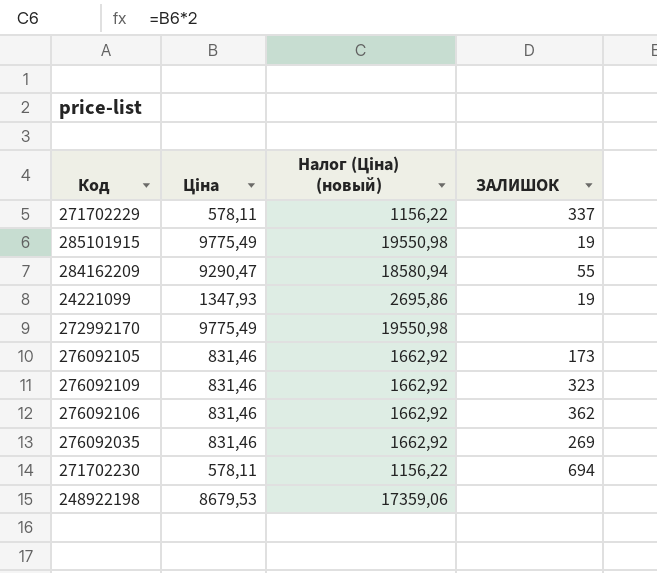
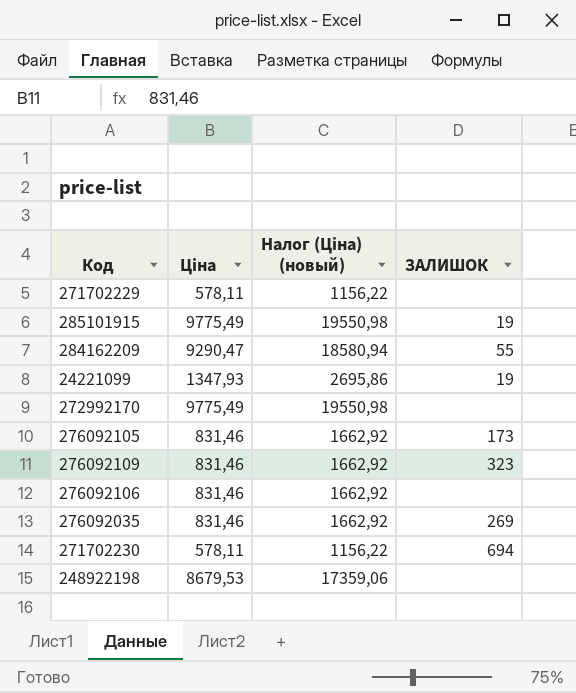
271702229 | ЗАЛИШОК: 337 -> none
276092106 | ЗАЛИШОК: 362 -> none

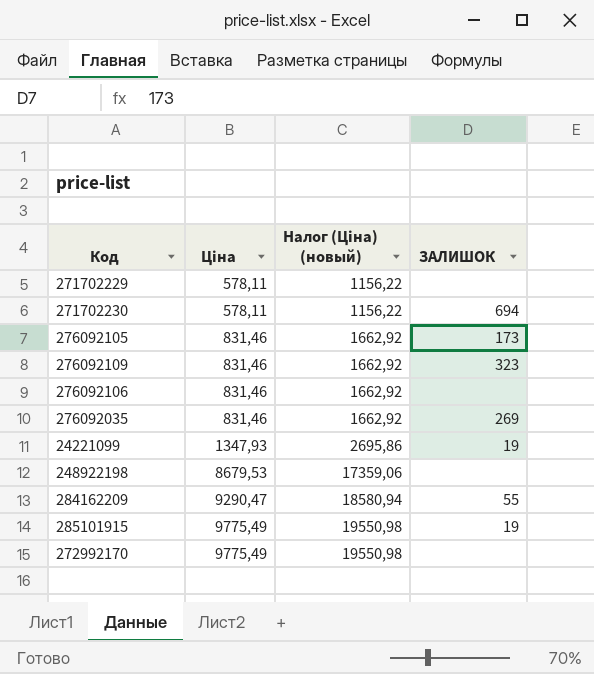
row order: none -> Ціна ascending

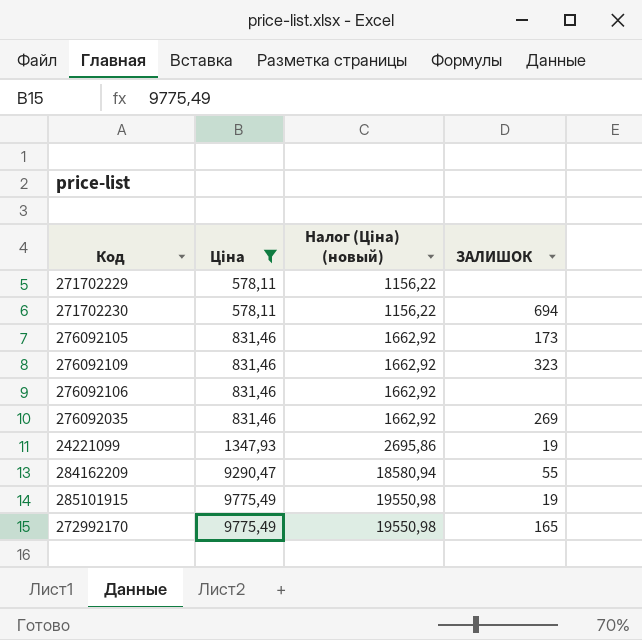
filter: none -> Ціна != 8679,53
272992170 | ЗАЛИШОК: none -> 165

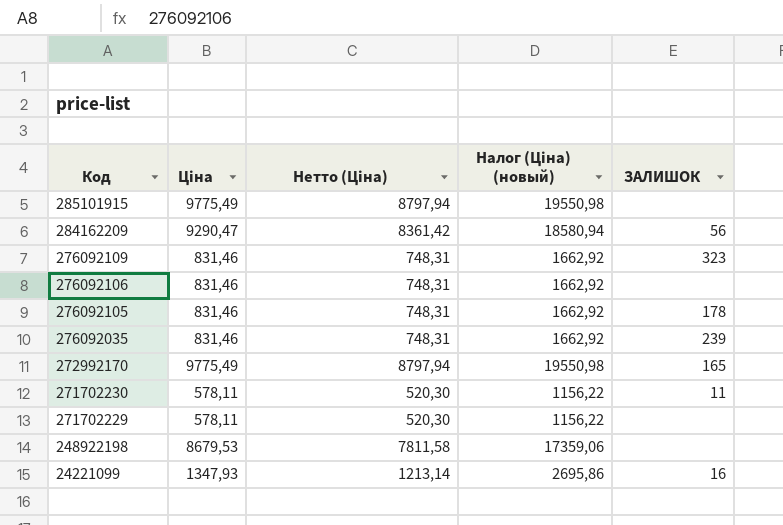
filter: Ціна != 8679,53 -> none
row order: Ціна ascending -> Код descending
column Нетто (Ціна) | formula: none -> [Ціна] * 0,9
285101915 | ЗАЛИШОК: 19 -> none
284162209 | ЗАЛИШОК: 55 -> 56
276092105 | ЗАЛИШОК: 173 -> 178
276092035 | ЗАЛИШОК: 269 -> 239
271702230 | ЗАЛИШОК: 694 -> 11
24221099 | ЗАЛИШОК: 19 -> 16

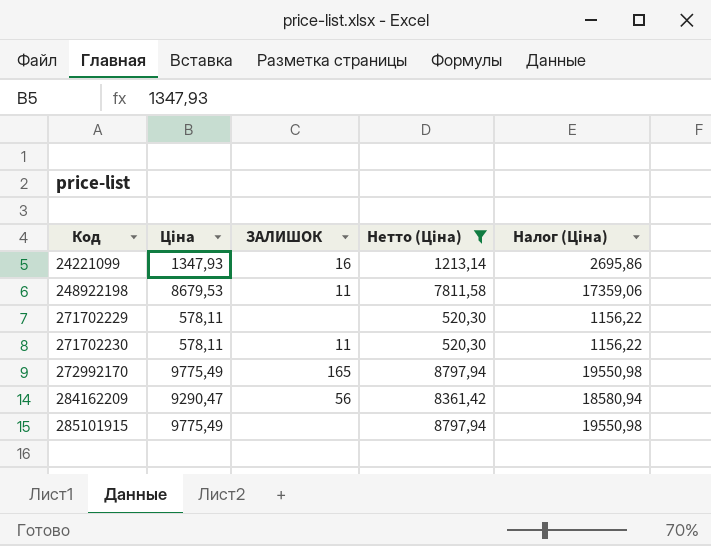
filter: none -> Нетто (Ціна) != 748,31
row order: Код descending -> Код ascending
column ЗАЛИШОК | position: 5 -> 3
column name: Налог (Ціна) (новый) -> Налог (Ціна)
248922198 | ЗАЛИШОК: none -> 11

